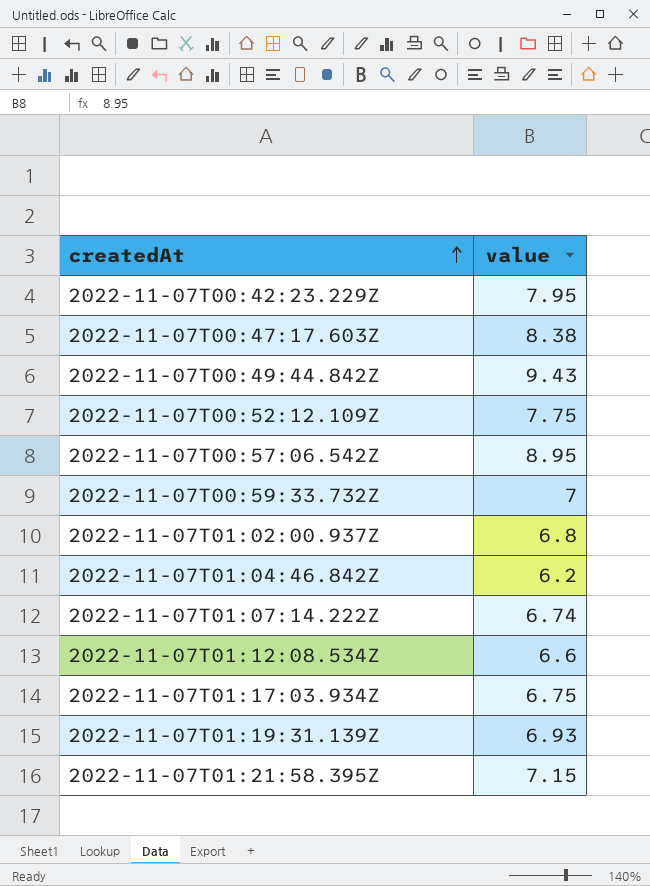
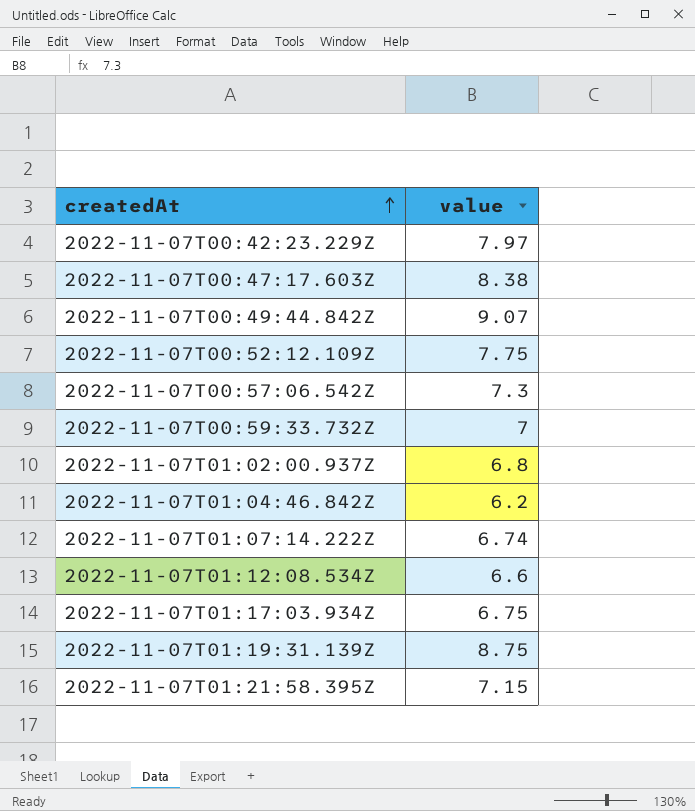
2022-11-07T00:42:23.229Z | value: 7.95 -> 7.97
2022-11-07T00:49:44.842Z | value: 9.43 -> 9.07
2022-11-07T00:57:06.542Z | value: 8.95 -> 7.3
2022-11-07T01:19:31.139Z | value: 6.93 -> 8.75

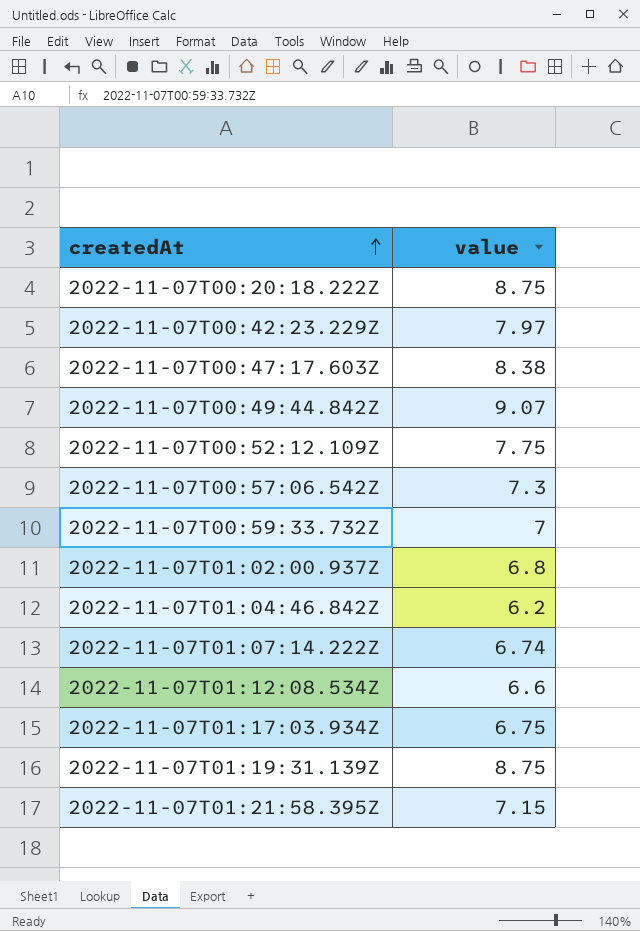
row 2022-11-07T00:20:18.222Z: none -> 8.75

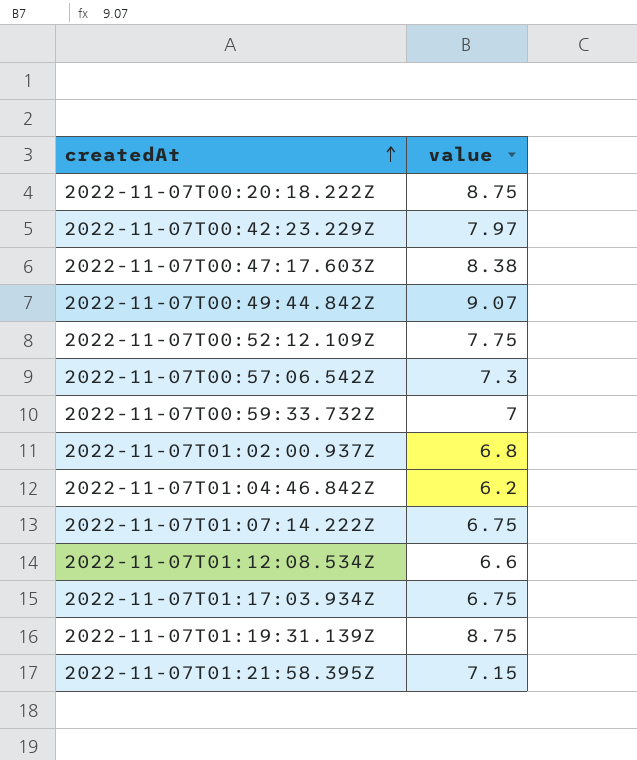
2022-11-07T01:07:14.222Z | value: 6.74 -> 6.75

